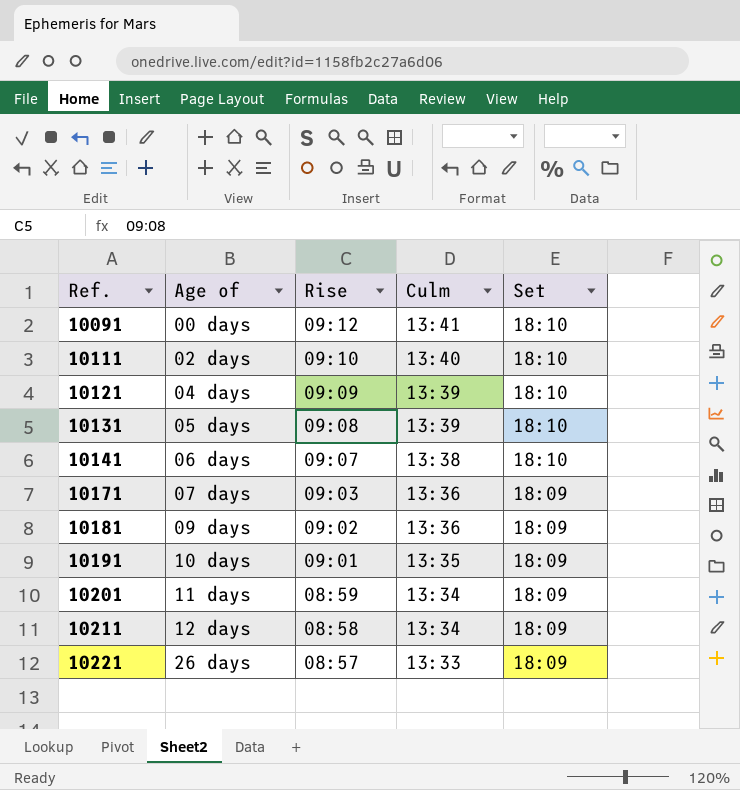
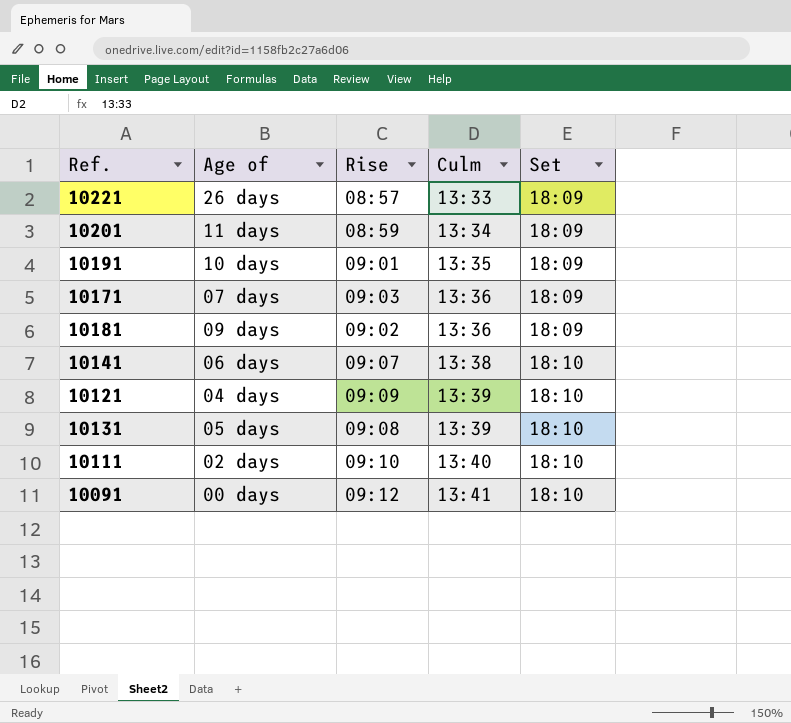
row order: Ref. ascending -> Culm ascending
row 10211: 12 days | 08:58 | 13:34 | 18:09 -> none

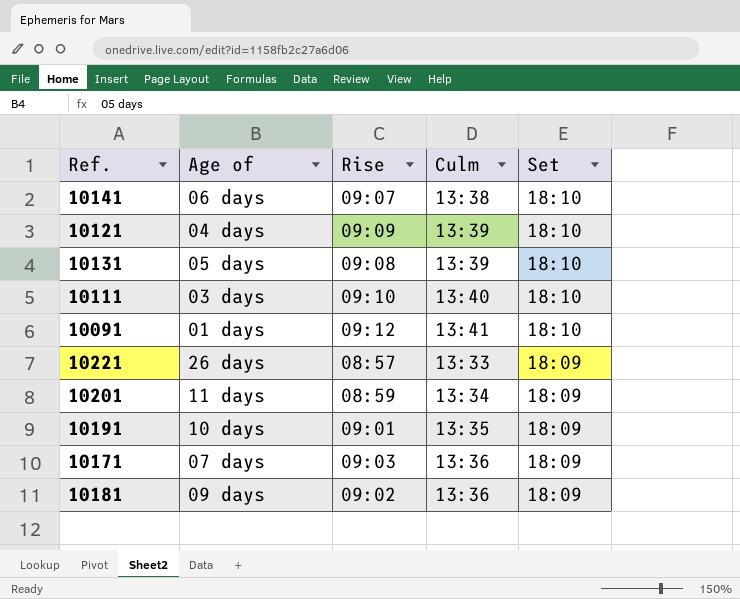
row order: Culm ascending -> Set descending
10111 | Age of: 02 days -> 03 days
10091 | Age of: 00 days -> 01 days

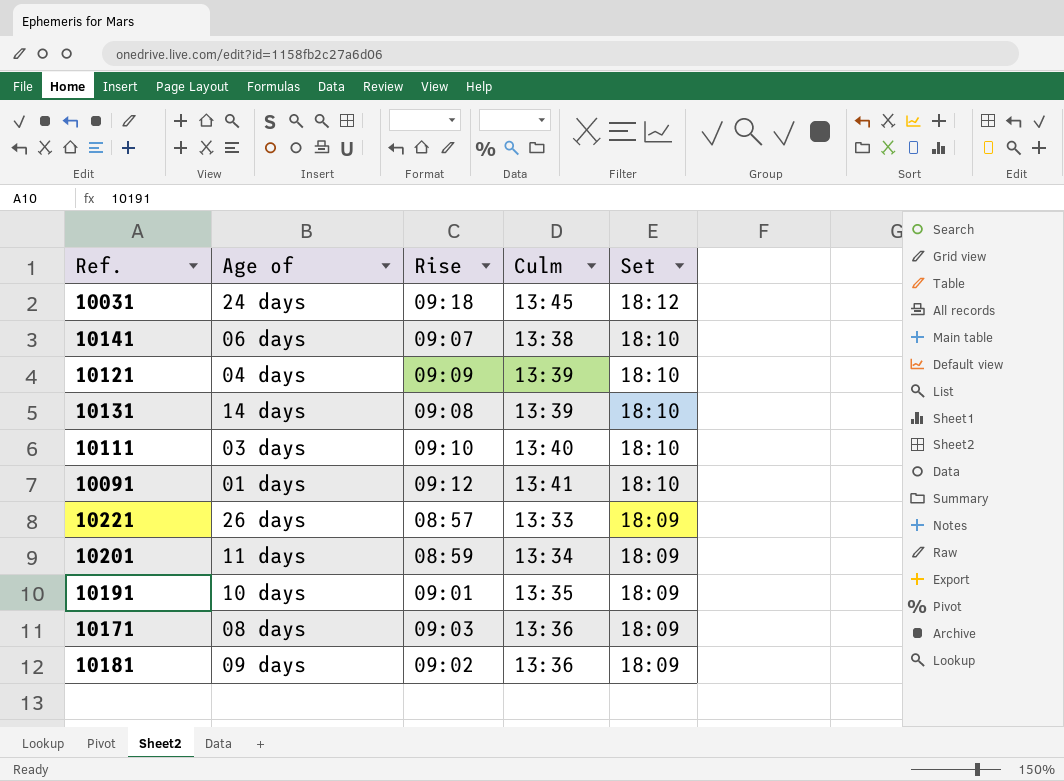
row 10031: none -> 24 days | 09:18 | 13:45 | 18:12
10131 | Age of: 05 days -> 14 days
10171 | Age of: 07 days -> 08 days

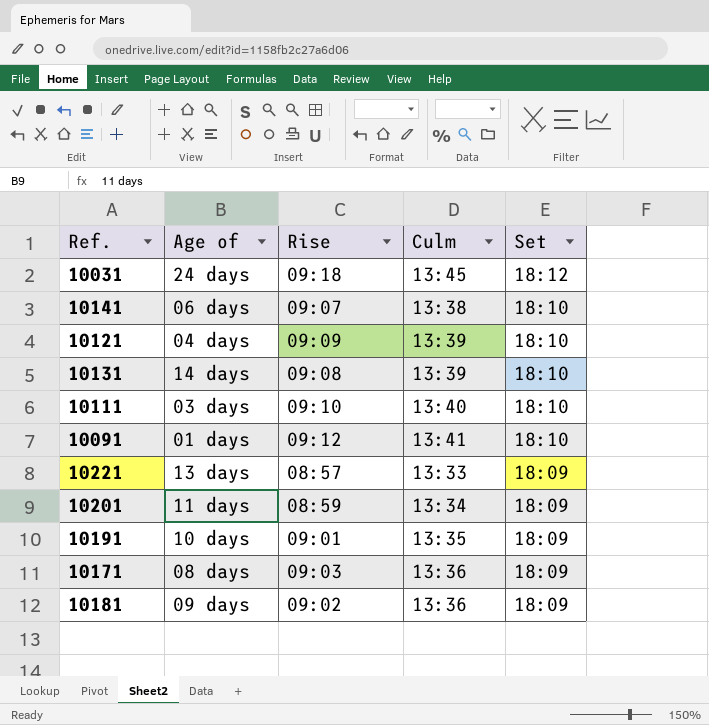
10221 | Age of: 26 days -> 13 days

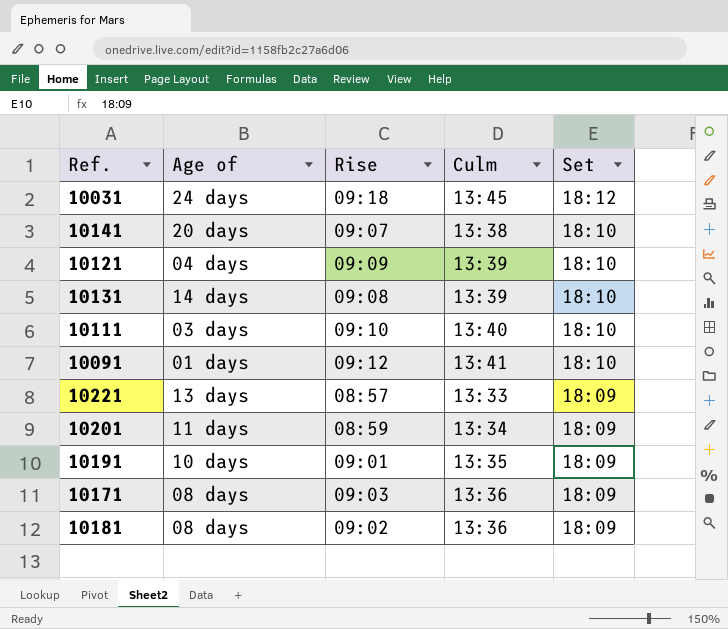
10141 | Age of: 06 days -> 20 days
10181 | Age of: 09 days -> 08 days

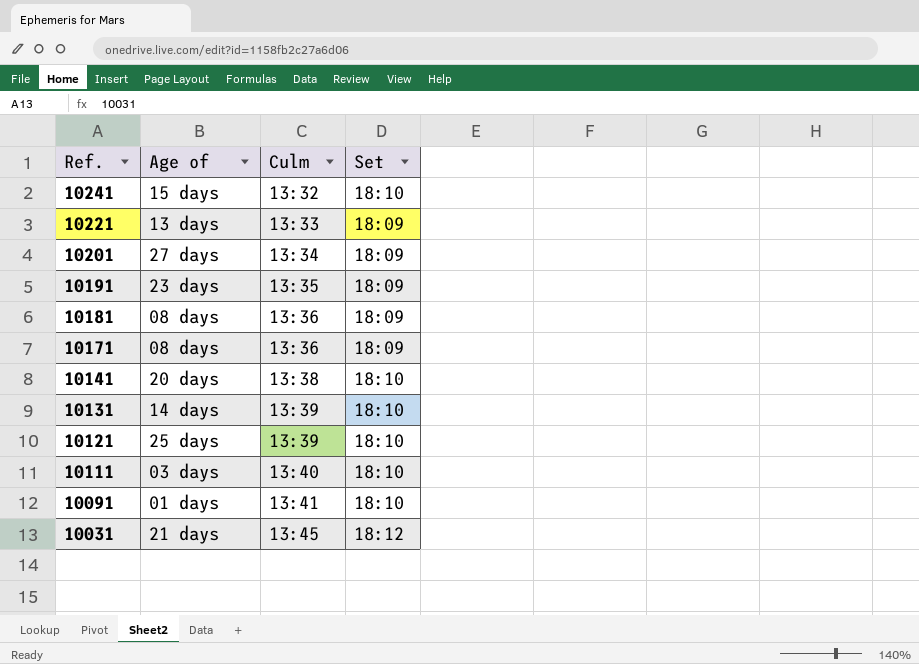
row order: Set descending -> Ref. descending
column Rise | position: 3 -> none
row 10241: none -> 15 days | 13:32 | 18:10
10201 | Age of: 11 days -> 27 days
10191 | Age of: 10 days -> 23 days
10121 | Age of: 04 days -> 25 days
10031 | Age of: 24 days -> 21 days

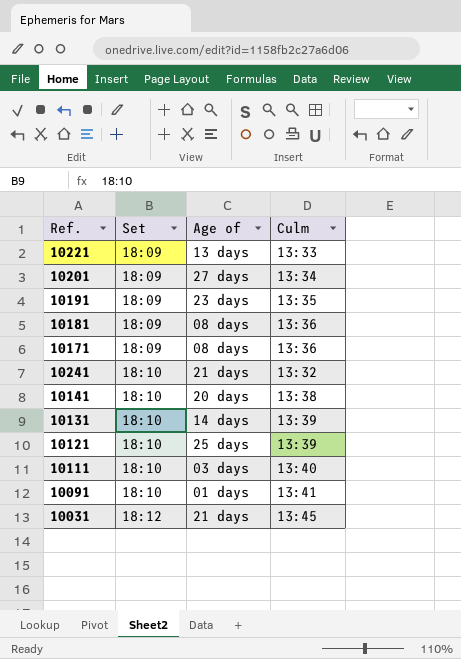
row order: Ref. descending -> Set ascending
column Set | position: 4 -> 2
10241 | Age of: 15 days -> 21 days

